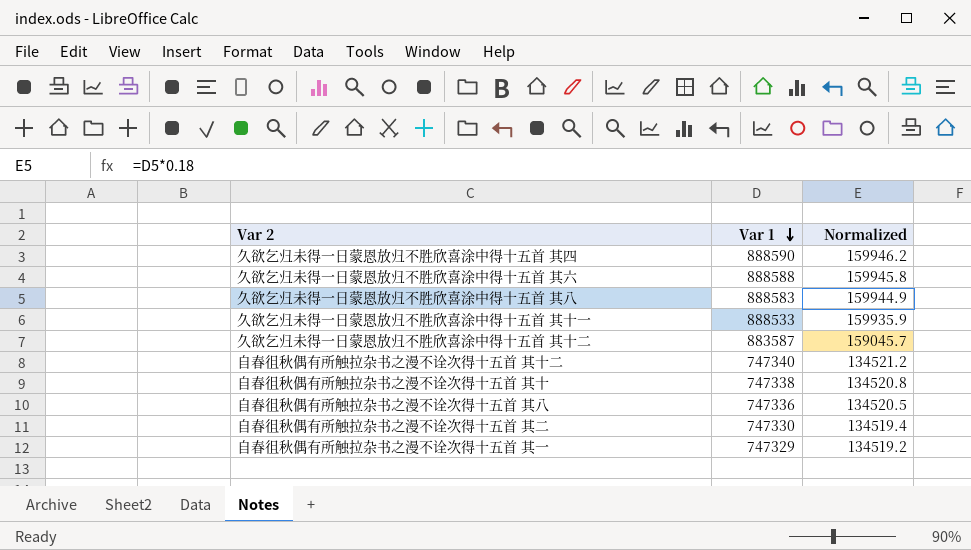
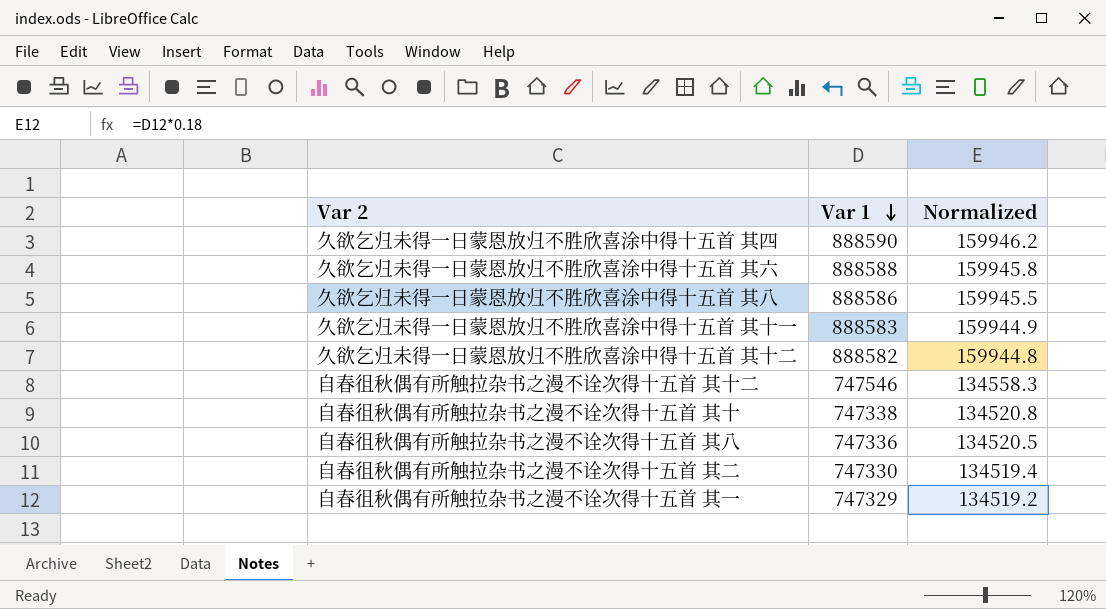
久欲乞归未得一日蒙恩放归不胜欣喜涂中得十五首 其八 | Var 1: 888583 -> 888586
久欲乞归未得一日蒙恩放归不胜欣喜涂中得十五首 其八 | Normalized: 159944.9 -> 159945.5
久欲乞归未得一日蒙恩放归不胜欣喜涂中得十五首 其十一 | Var 1: 888533 -> 888583
久欲乞归未得一日蒙恩放归不胜欣喜涂中得十五首 其十一 | Normalized: 159935.9 -> 159944.9
久欲乞归未得一日蒙恩放归不胜欣喜涂中得十五首 其十二 | Var 1: 883587 -> 888582
久欲乞归未得一日蒙恩放归不胜欣喜涂中得十五首 其十二 | Normalized: 159045.7 -> 159944.8
自春徂秋偶有所触拉杂书之漫不诠次得十五首 其十二 | Var 1: 747340 -> 747546
自春徂秋偶有所触拉杂书之漫不诠次得十五首 其十二 | Normalized: 134521.2 -> 134558.3

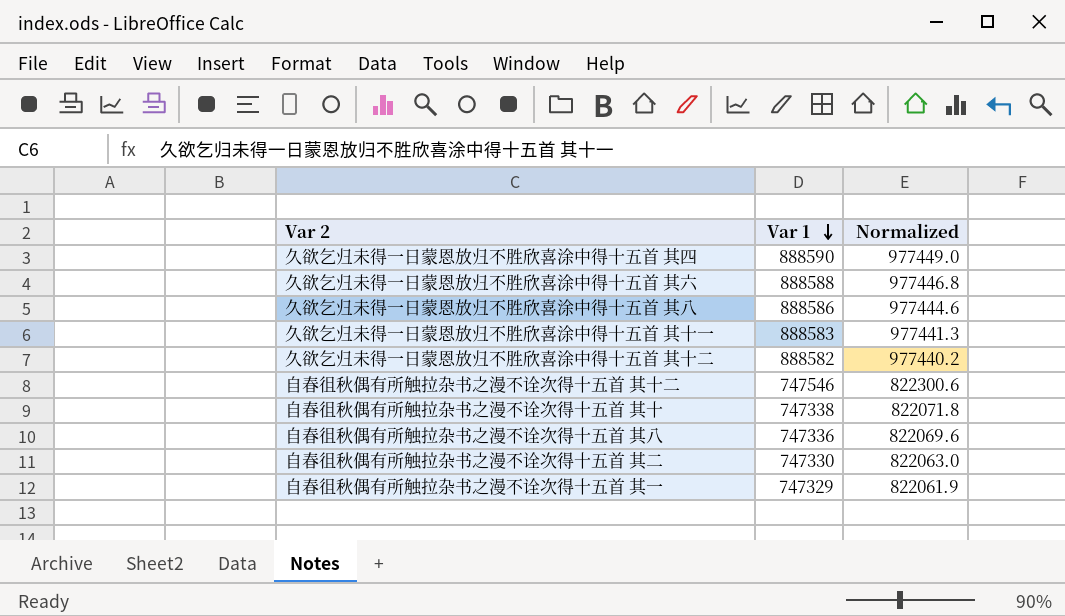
column Normalized | formula: [Var 1] * 0.18 -> [Var 1] * 1.1

